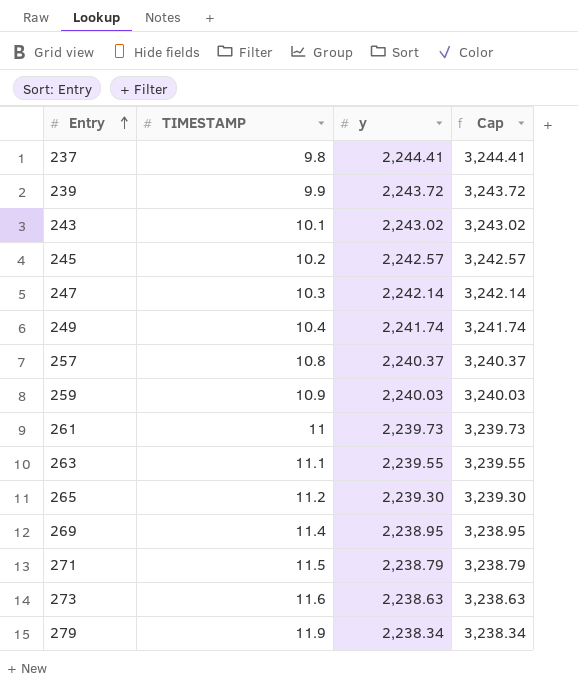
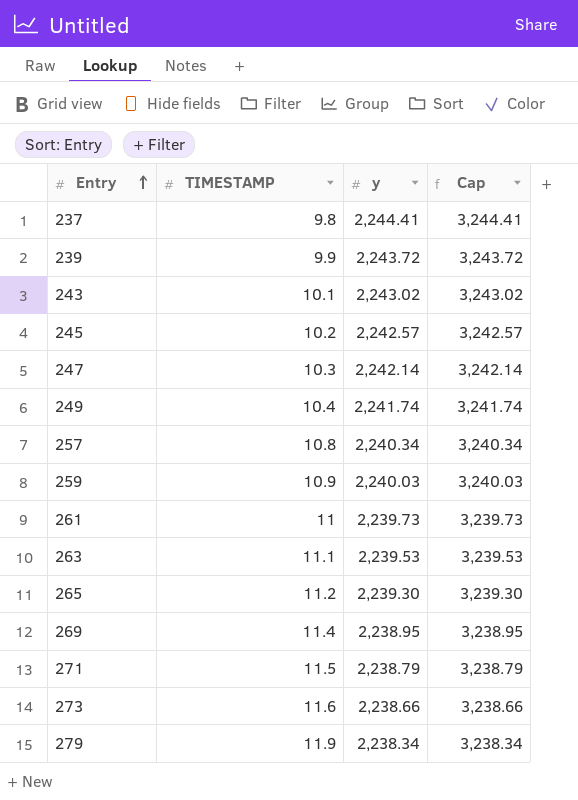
257 | y: 2,240.37 -> 2,240.34
257 | Cap: 3,240.37 -> 3,240.34
263 | y: 2,239.55 -> 2,239.53
263 | Cap: 3,239.55 -> 3,239.53
273 | y: 2,238.63 -> 2,238.66
273 | Cap: 3,238.63 -> 3,238.66

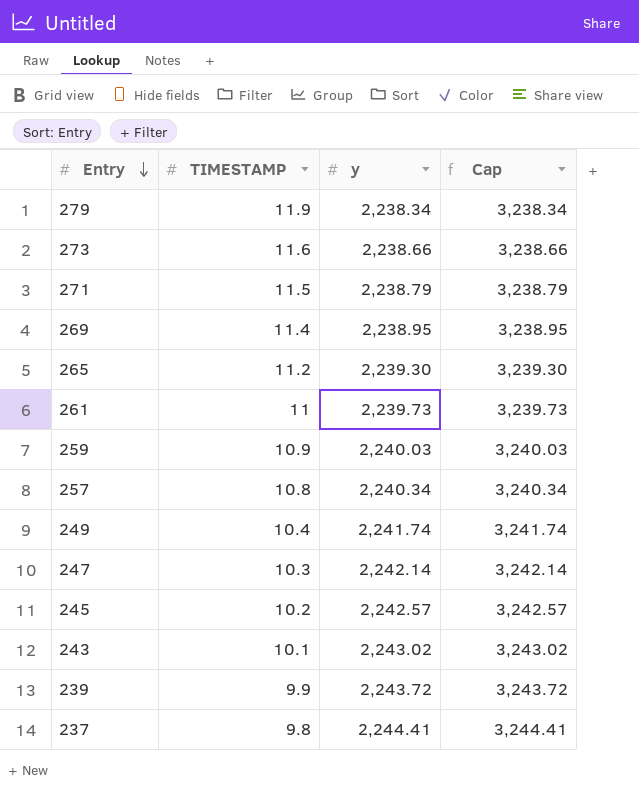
row order: Entry ascending -> Entry descending
row 263: 11.1 | 2,239.53 | 3,239.53 -> none

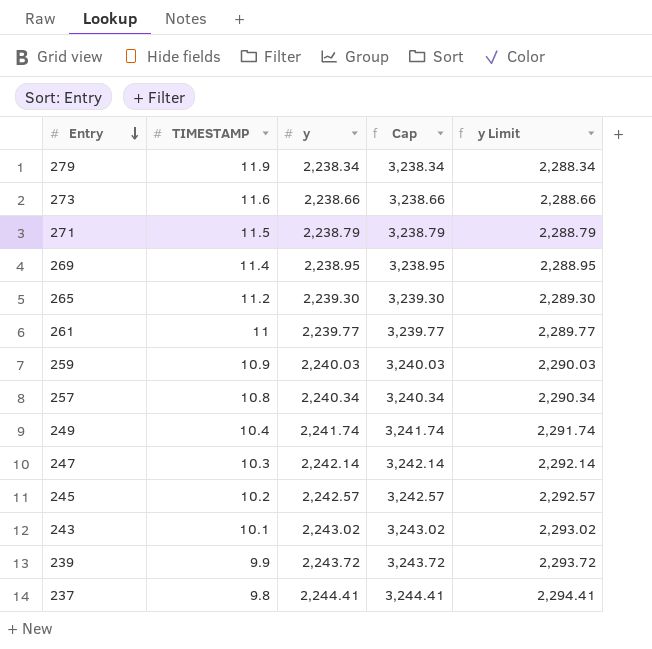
column y Limit | formula: none -> [y] + 50
261 | y: 2,239.73 -> 2,239.77
261 | Cap: 3,239.73 -> 3,239.77

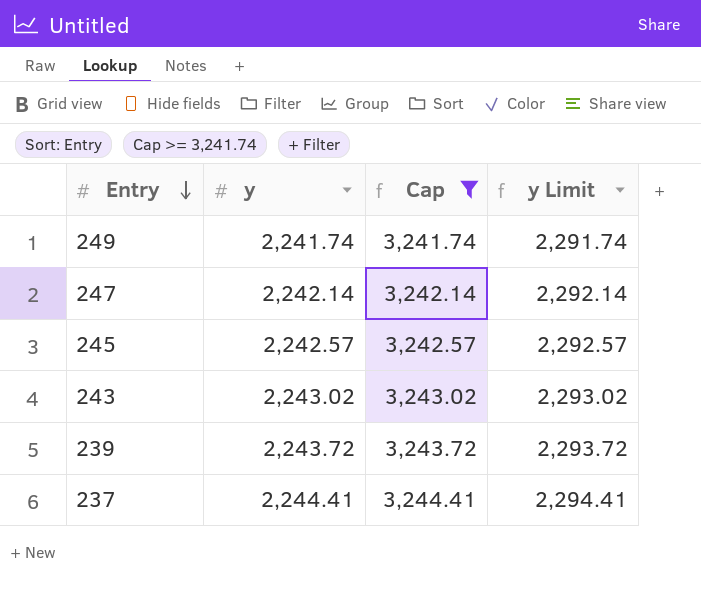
filter: none -> Cap >= 3,241.74
column TIMESTAMP | position: 2 -> none

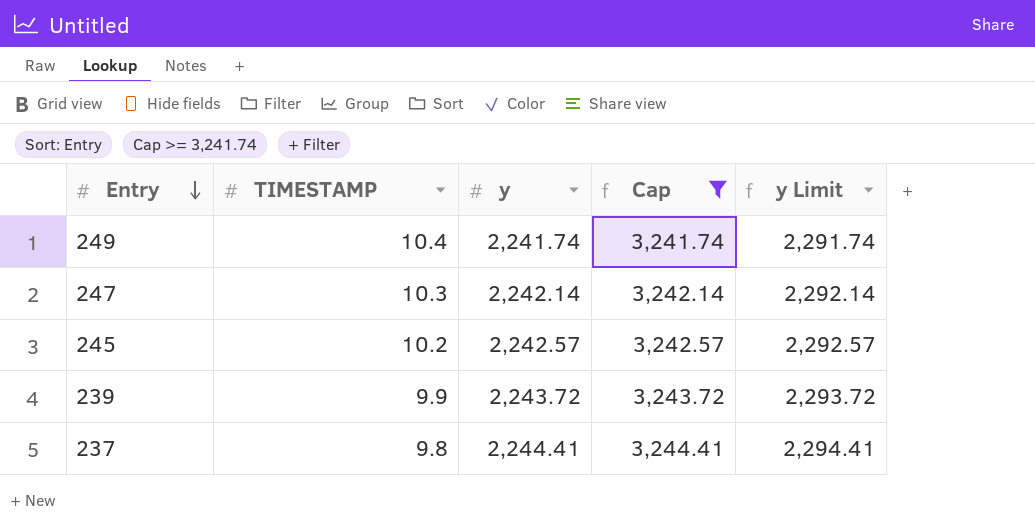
column TIMESTAMP | position: none -> 2
row 243: 2,243.02 | 3,243.02 | 2,293.02 -> none

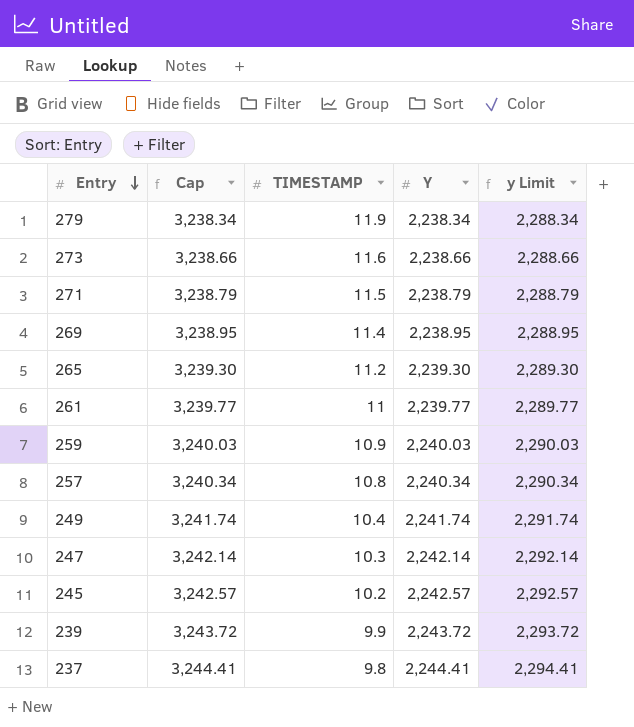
filter: Cap >= 3,241.74 -> none
column Cap | position: 4 -> 2
column name: y -> Y

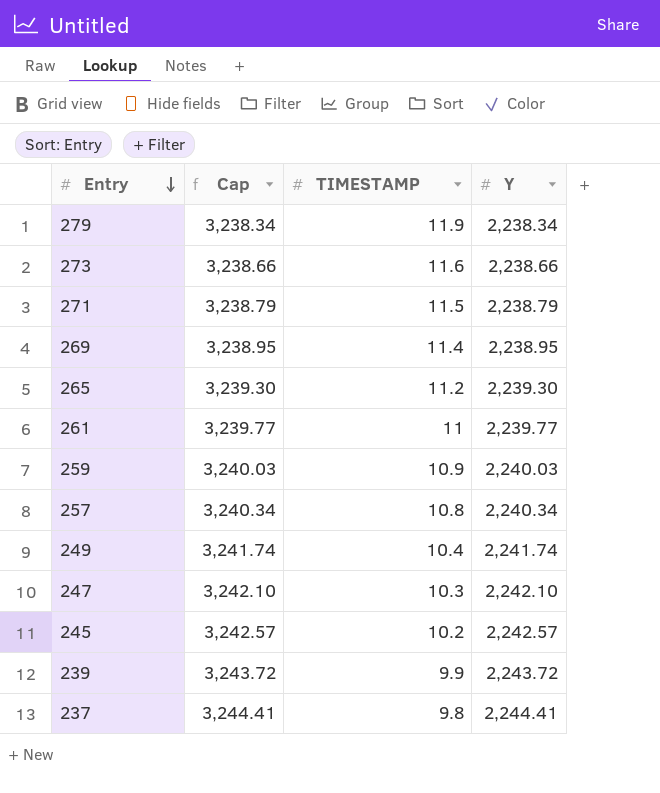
column y Limit | formula: [Y] + 50 -> none
247 | Cap: 3,242.14 -> 3,242.10
247 | Y: 2,242.14 -> 2,242.10

